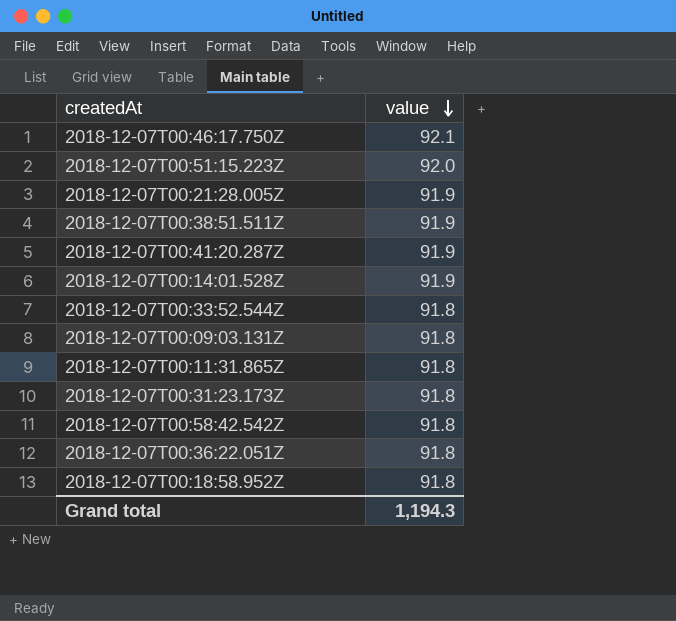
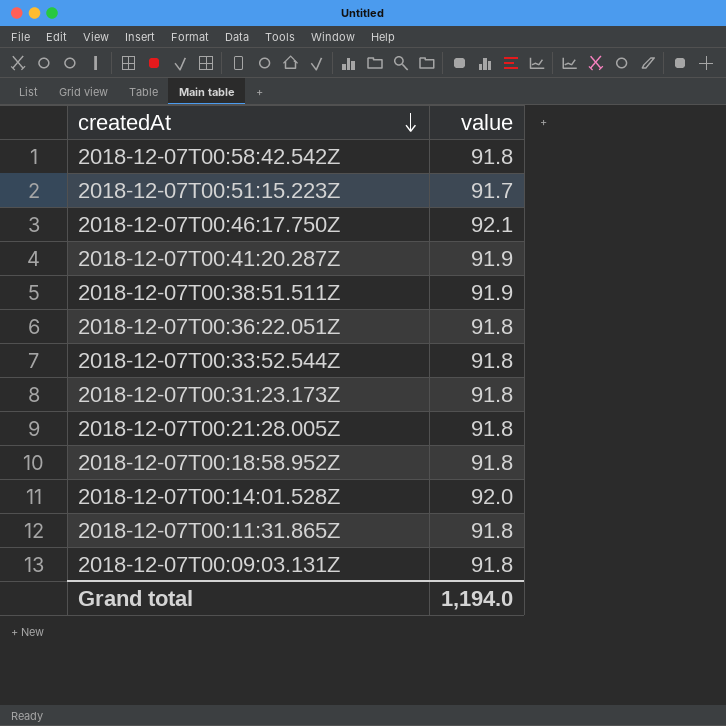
row order: value descending -> createdAt descending
2018-12-07T00:51:15.223Z | value: 92.0 -> 91.7
2018-12-07T00:21:28.005Z | value: 91.9 -> 91.8
2018-12-07T00:14:01.528Z | value: 91.9 -> 92.0
Grand total | value: 1,194.3 -> 1,194.0

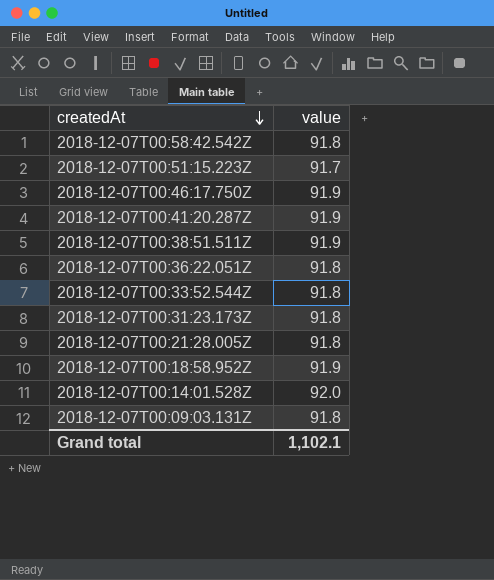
row 2018-12-07T00:11:31.865Z: 91.8 -> none
2018-12-07T00:46:17.750Z | value: 92.1 -> 91.9
2018-12-07T00:18:58.952Z | value: 91.8 -> 91.9
Grand total | value: 1,194.0 -> 1,102.1

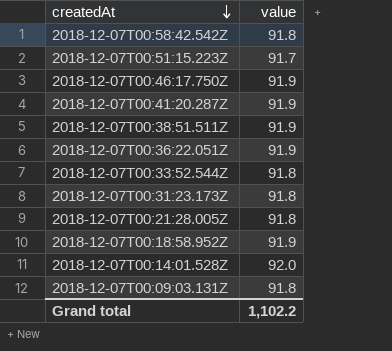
2018-12-07T00:36:22.051Z | value: 91.8 -> 91.9
Grand total | value: 1,102.1 -> 1,102.2

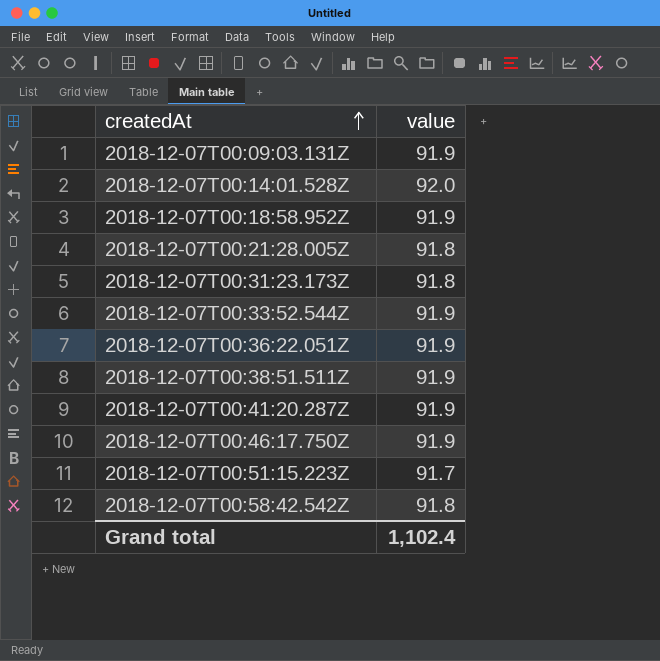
row order: createdAt descending -> createdAt ascending
2018-12-07T00:09:03.131Z | value: 91.8 -> 91.9
2018-12-07T00:33:52.544Z | value: 91.8 -> 91.9
Grand total | value: 1,102.2 -> 1,102.4

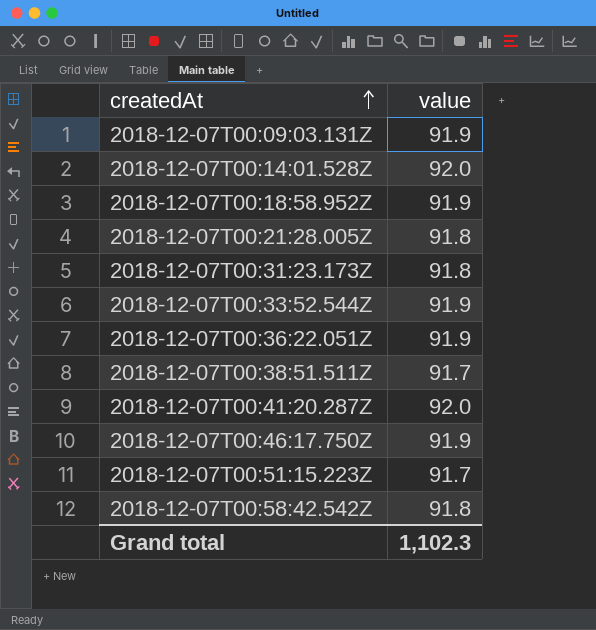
2018-12-07T00:38:51.511Z | value: 91.9 -> 91.7
2018-12-07T00:41:20.287Z | value: 91.9 -> 92.0
Grand total | value: 1,102.4 -> 1,102.3

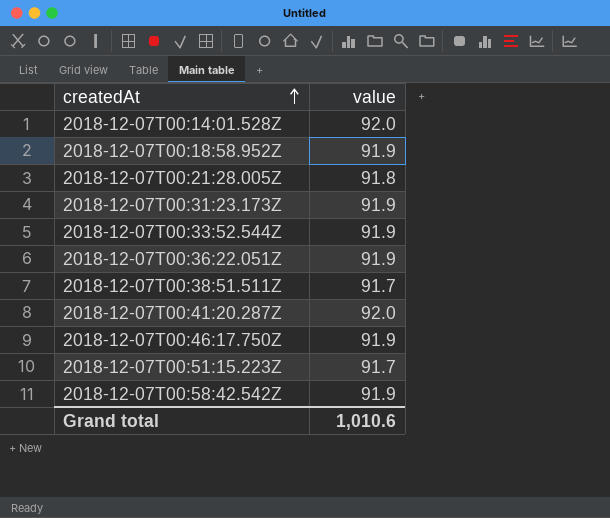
row 2018-12-07T00:09:03.131Z: 91.9 -> none
2018-12-07T00:31:23.173Z | value: 91.8 -> 91.9
2018-12-07T00:58:42.542Z | value: 91.8 -> 91.9
Grand total | value: 1,102.3 -> 1,010.6

